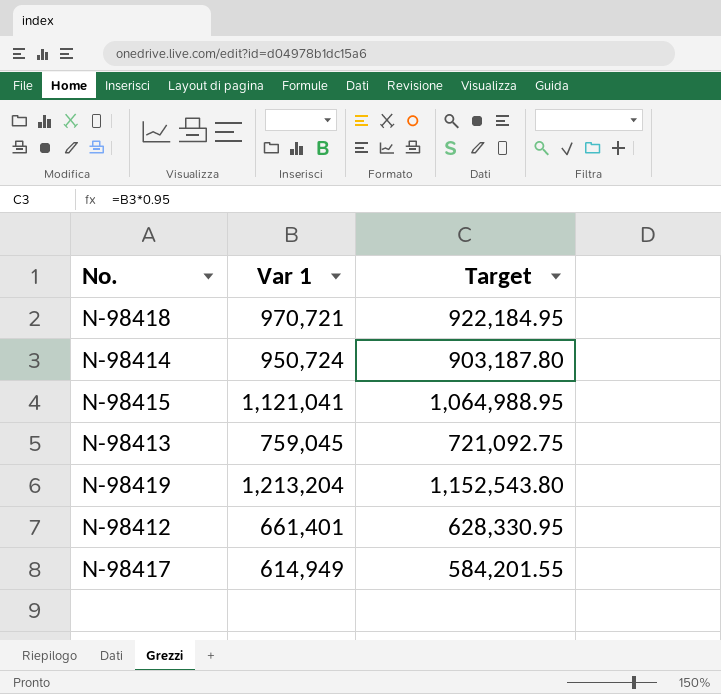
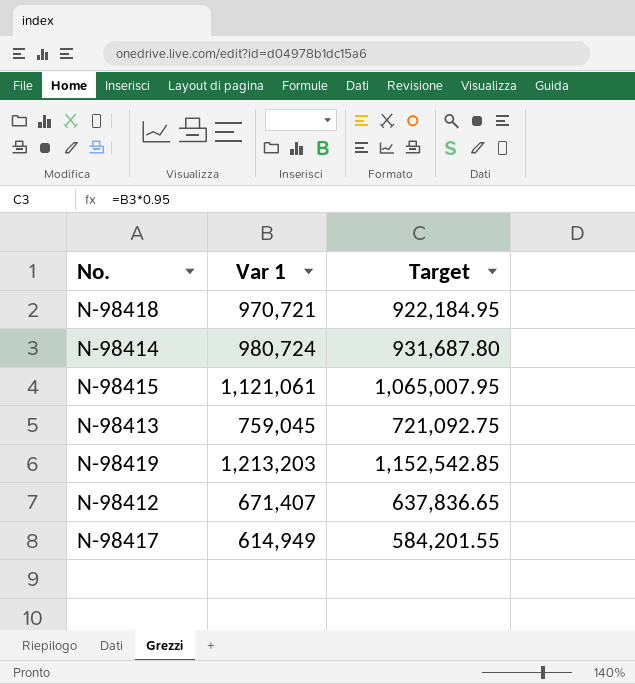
N-98414 | Var 1: 950,724 -> 980,724
N-98414 | Target: 903,187.80 -> 931,687.80
N-98415 | Var 1: 1,121,041 -> 1,121,061
N-98415 | Target: 1,064,988.95 -> 1,065,007.95
N-98419 | Var 1: 1,213,204 -> 1,213,203
N-98419 | Target: 1,152,543.80 -> 1,152,542.85
N-98412 | Var 1: 661,401 -> 671,407
N-98412 | Target: 628,330.95 -> 637,836.65

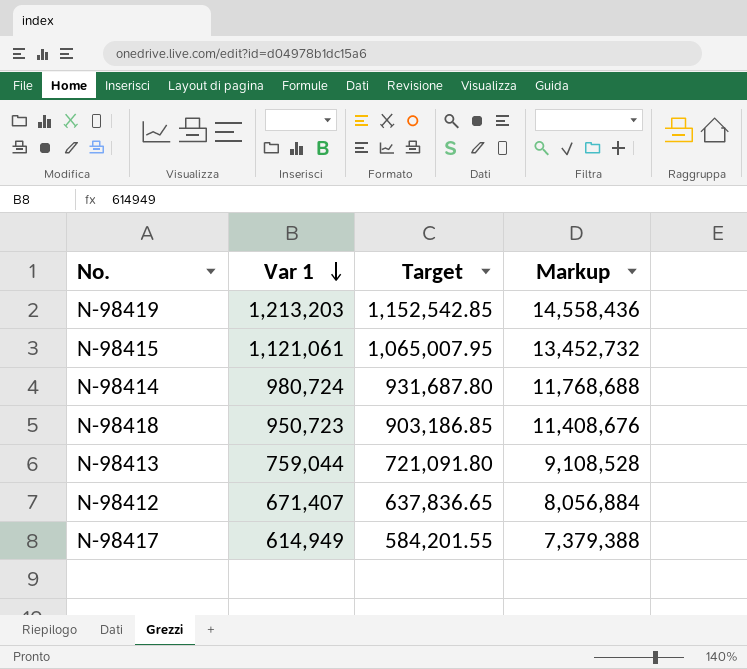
row order: none -> Var 1 descending
column Markup | formula: none -> [Var 1] * 12
N-98418 | Var 1: 970,721 -> 950,723
N-98418 | Target: 922,184.95 -> 903,186.85
N-98413 | Var 1: 759,045 -> 759,044
N-98413 | Target: 721,092.75 -> 721,091.80

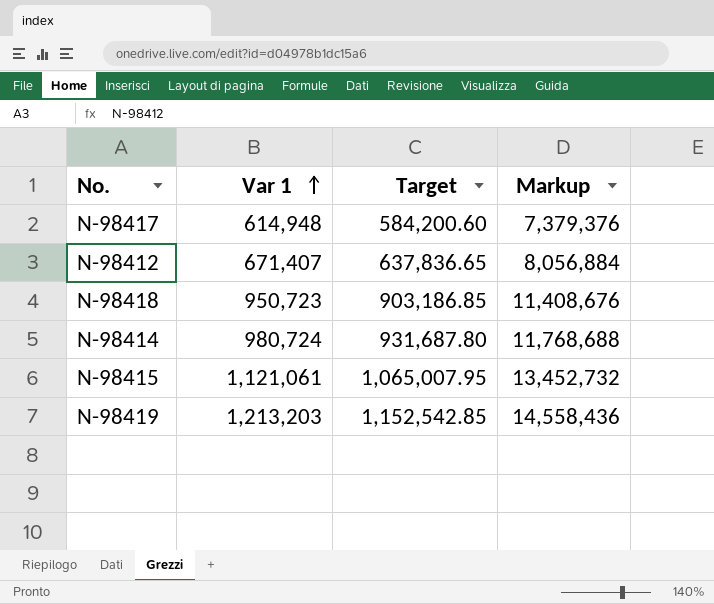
row order: Var 1 descending -> Var 1 ascending
row N-98413: 759,044 | 721,091.80 | 9,108,528 -> none
N-98417 | Var 1: 614,949 -> 614,948
N-98417 | Target: 584,201.55 -> 584,200.60
N-98417 | Markup: 7,379,388 -> 7,379,376

